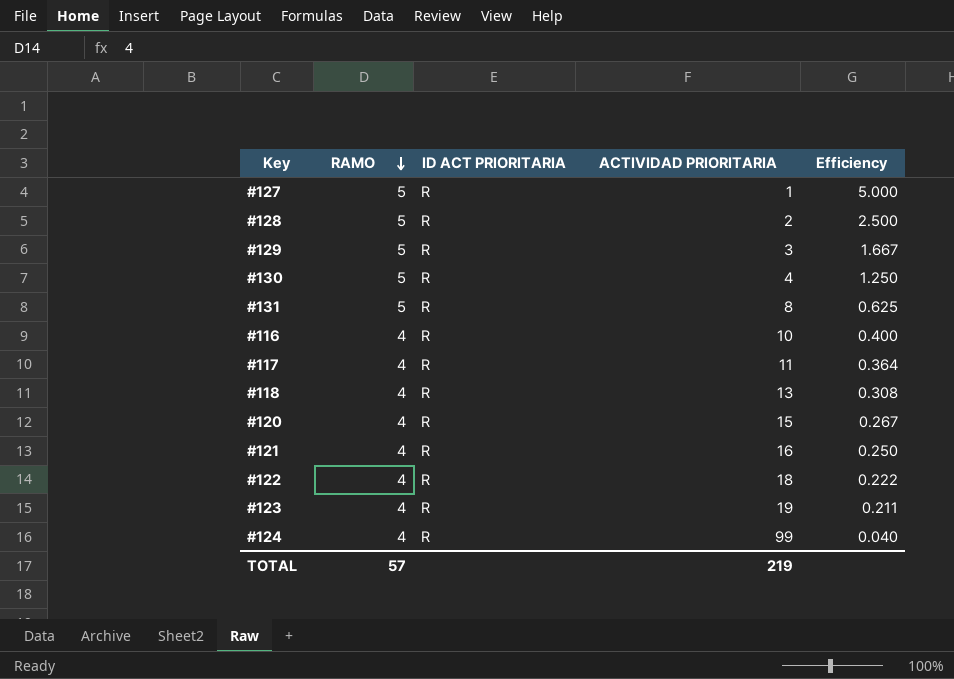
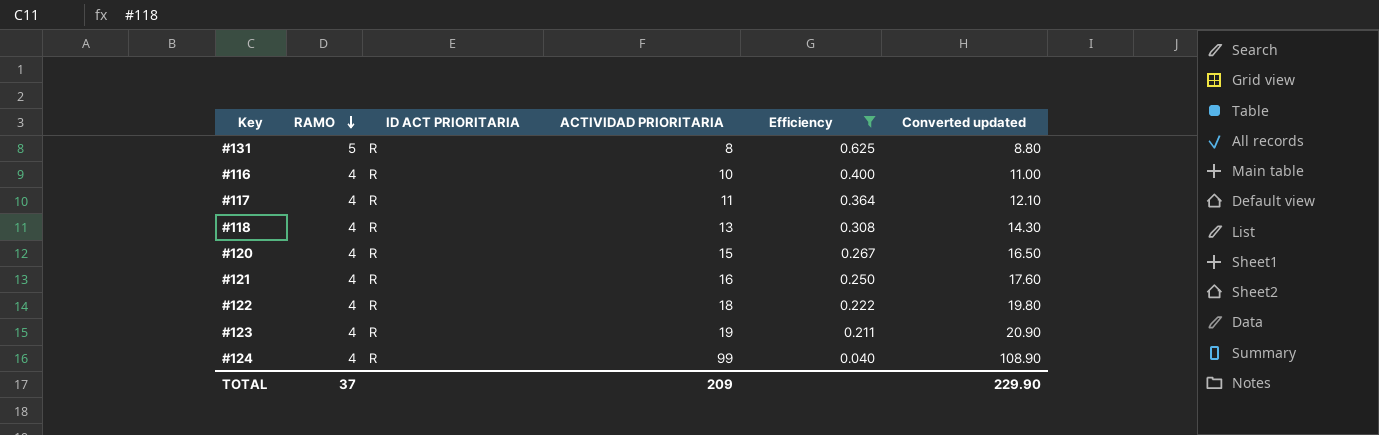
filter: none -> Efficiency <= 0.625
column Converted updated | formula: none -> [ACTIVIDAD PRIORITARIA] * 1.1
TOTAL | RAMO: 57 -> 37
TOTAL | ACTIVIDAD PRIORITARIA: 219 -> 209

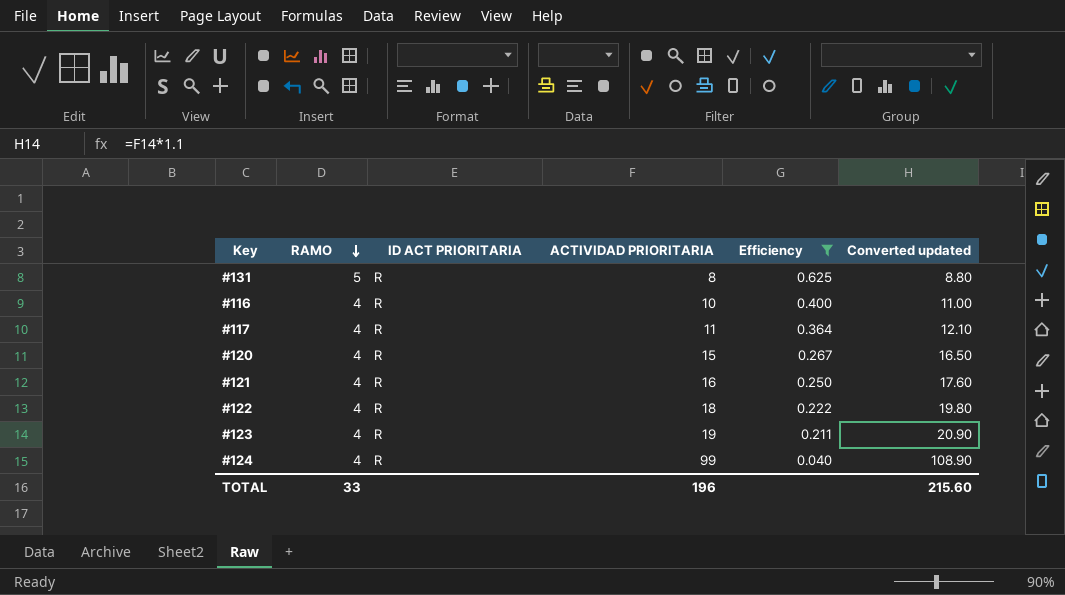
row #118: 4 | R | 13 | 0.308 | 14.30 -> none
TOTAL | RAMO: 37 -> 33
TOTAL | ACTIVIDAD PRIORITARIA: 209 -> 196
TOTAL | Converted updated: 229.90 -> 215.60

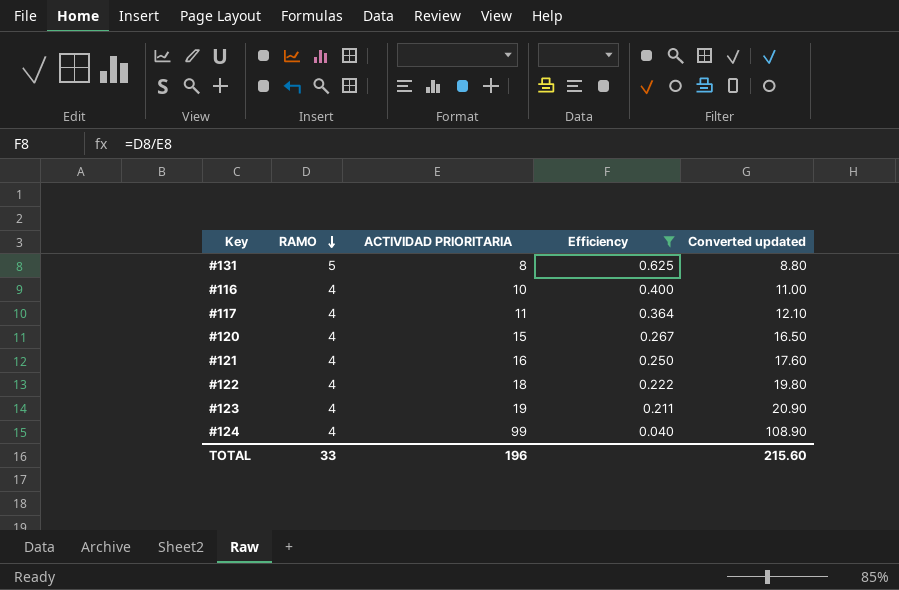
column ID ACT PRIORITARIA | position: 3 -> none

